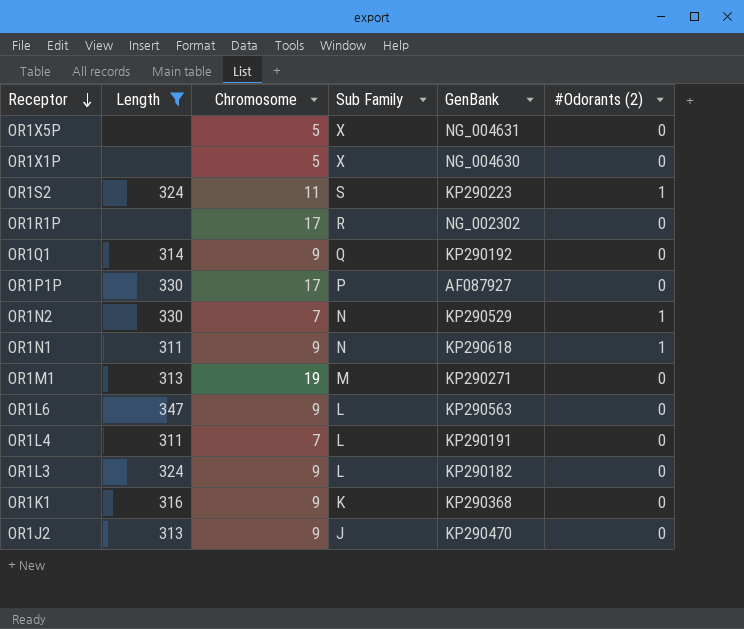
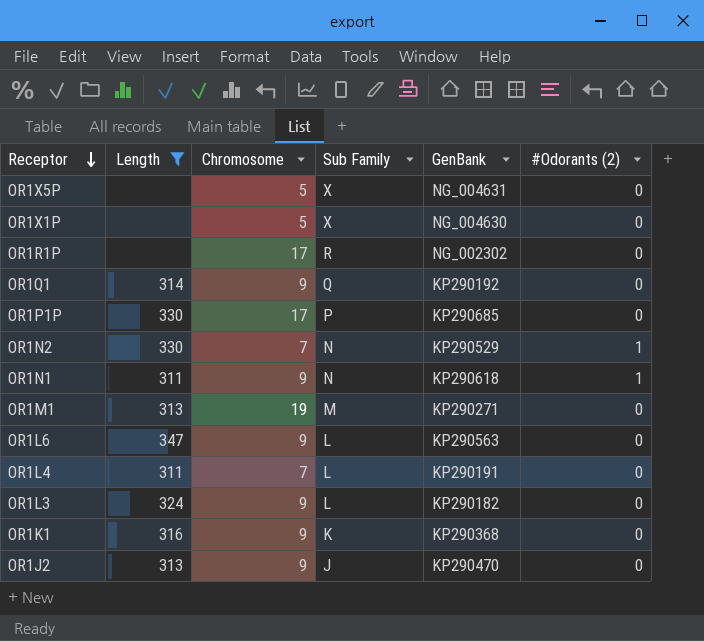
row OR1S2: 324 | 11 | S | KP290223 | 1 -> none
OR1P1P | GenBank: AF087927 -> KP290685

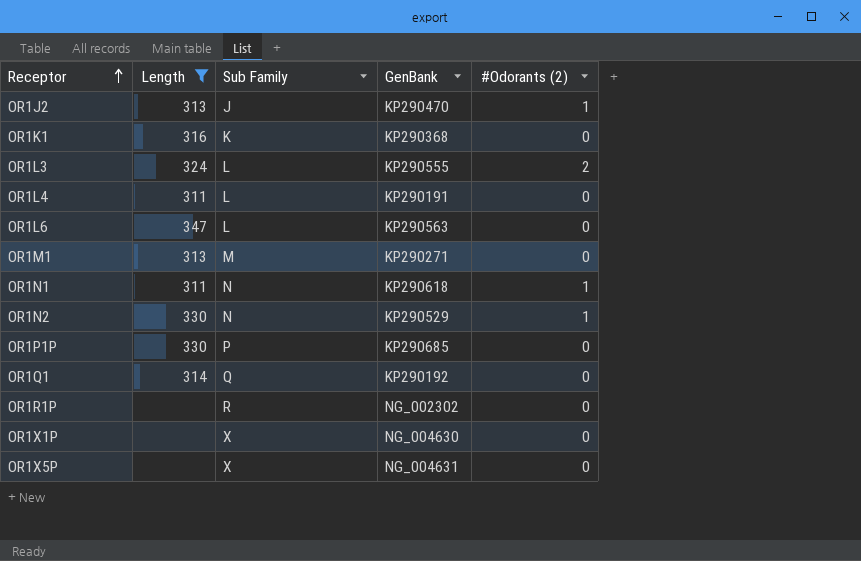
row order: Receptor descending -> Receptor ascending
column Chromosome | position: 3 -> none
OR1J2 | #Odorants (2): 0 -> 1
OR1L3 | GenBank: KP290182 -> KP290555
OR1L3 | #Odorants (2): 0 -> 2

